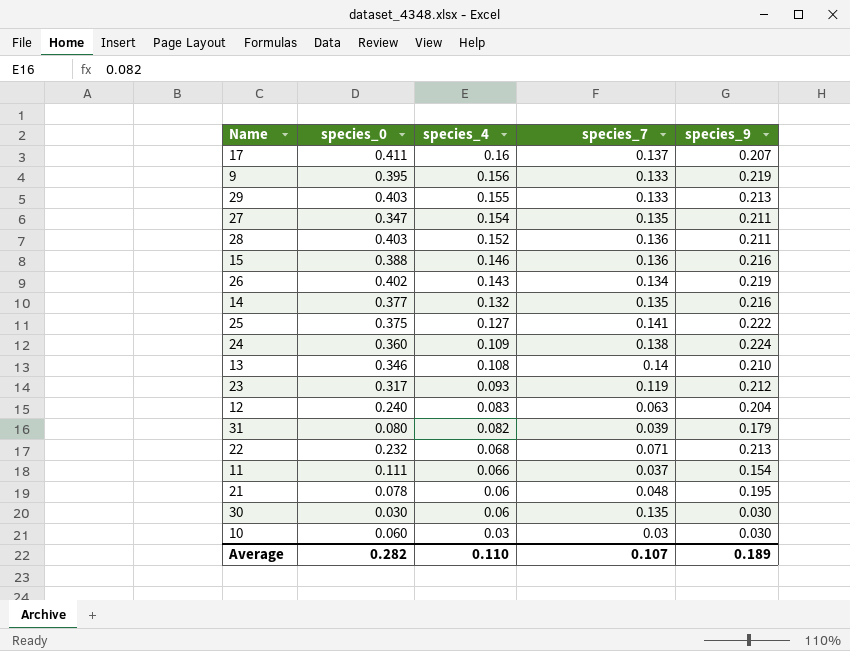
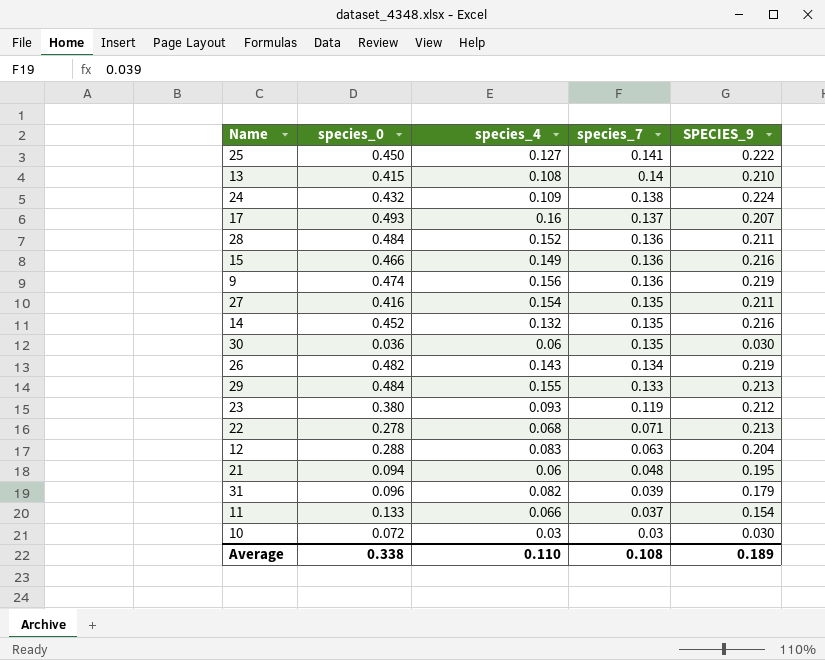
row order: species_4 descending -> species_7 descending
column name: species_9 -> SPECIES_9
25 | species_0: 0.375 -> 0.450
13 | species_0: 0.346 -> 0.415
24 | species_0: 0.360 -> 0.432
17 | species_0: 0.411 -> 0.493
28 | species_0: 0.403 -> 0.484
15 | species_0: 0.388 -> 0.466
15 | species_4: 0.146 -> 0.149
9 | species_0: 0.395 -> 0.474
9 | species_7: 0.133 -> 0.136
27 | species_0: 0.347 -> 0.416
14 | species_0: 0.377 -> 0.452
30 | species_0: 0.030 -> 0.036
26 | species_0: 0.402 -> 0.482
29 | species_0: 0.403 -> 0.484
23 | species_0: 0.317 -> 0.380
22 | species_0: 0.232 -> 0.278
12 | species_0: 0.240 -> 0.288
21 | species_0: 0.078 -> 0.094
31 | species_0: 0.080 -> 0.096
11 | species_0: 0.111 -> 0.133
10 | species_0: 0.060 -> 0.072
Average | species_0: 0.282 -> 0.338
Average | species_7: 0.107 -> 0.108

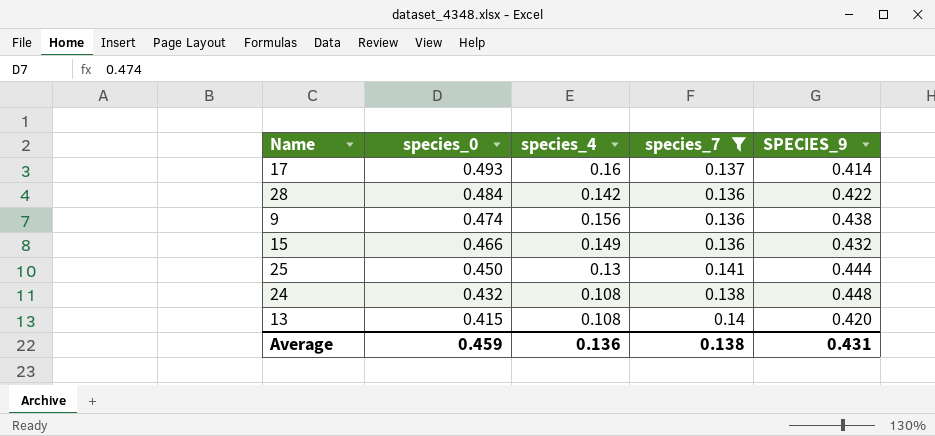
filter: none -> species_7 >= 0.136
row order: species_7 descending -> species_0 descending
17 | SPECIES_9: 0.207 -> 0.414
28 | species_4: 0.152 -> 0.142
28 | SPECIES_9: 0.211 -> 0.422
9 | SPECIES_9: 0.219 -> 0.438
15 | SPECIES_9: 0.216 -> 0.432
25 | species_4: 0.127 -> 0.13
25 | SPECIES_9: 0.222 -> 0.444
24 | species_4: 0.109 -> 0.108
24 | SPECIES_9: 0.224 -> 0.448
13 | SPECIES_9: 0.210 -> 0.420
Average | species_0: 0.338 -> 0.459
Average | species_4: 0.110 -> 0.136
Average | species_7: 0.108 -> 0.138
Average | SPECIES_9: 0.189 -> 0.431

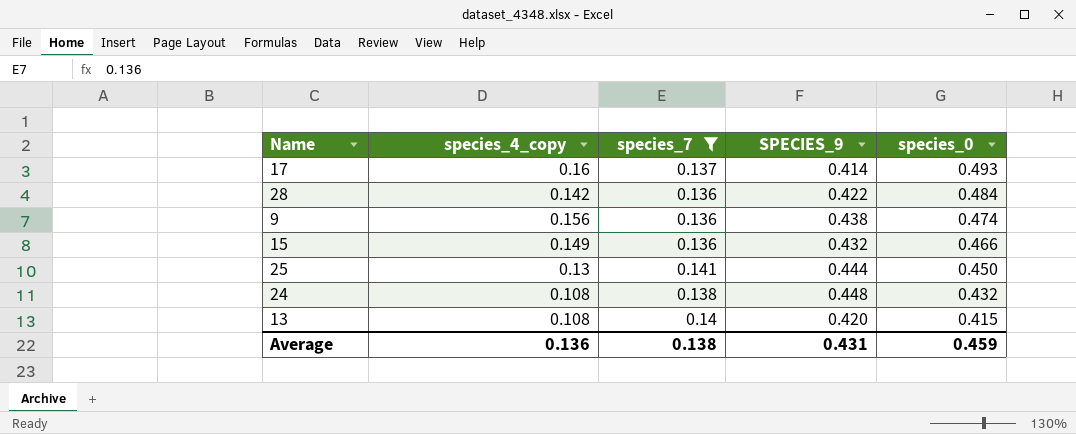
column name: species_4 -> species_4_copy
column species_0 | position: 2 -> 5

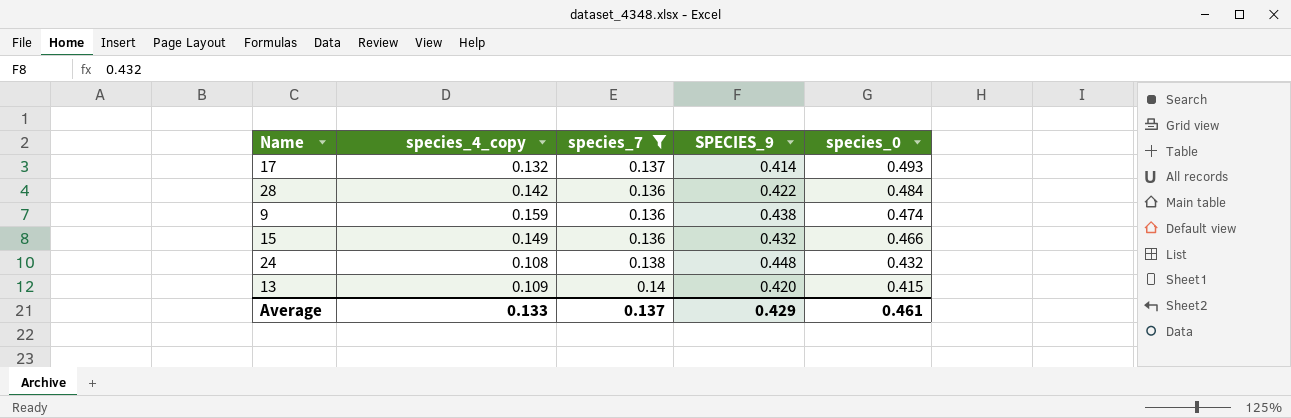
row 25: 0.13 | 0.141 | 0.444 | 0.450 -> none
17 | species_4_copy: 0.16 -> 0.132
9 | species_4_copy: 0.156 -> 0.159
13 | species_4_copy: 0.108 -> 0.109
Average | species_4_copy: 0.136 -> 0.133
Average | species_7: 0.138 -> 0.137
Average | SPECIES_9: 0.431 -> 0.429
Average | species_0: 0.459 -> 0.461

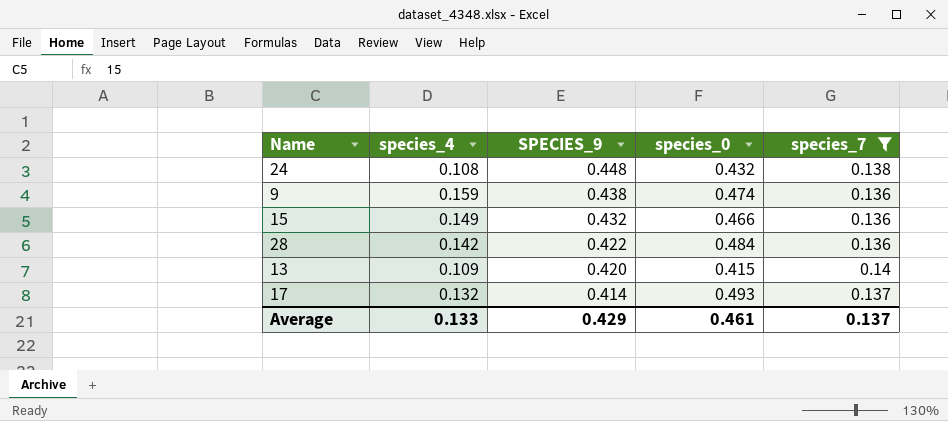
row order: species_0 descending -> SPECIES_9 descending
column name: species_4_copy -> species_4
column species_7 | position: 3 -> 5

